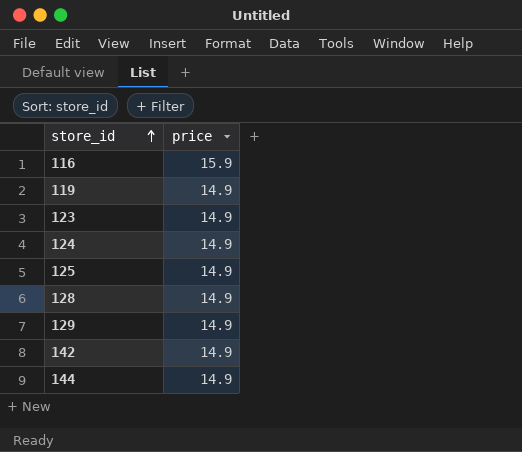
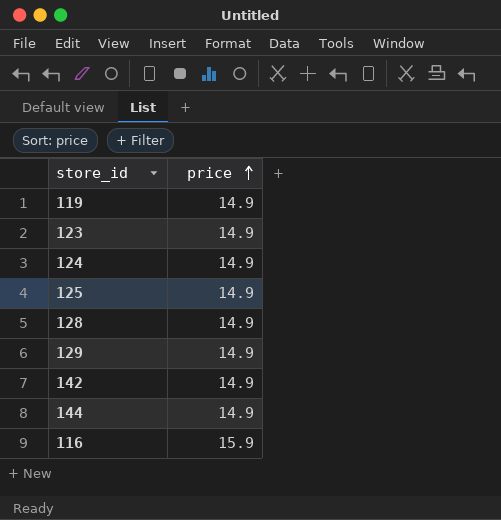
row order: store_id ascending -> price ascending

